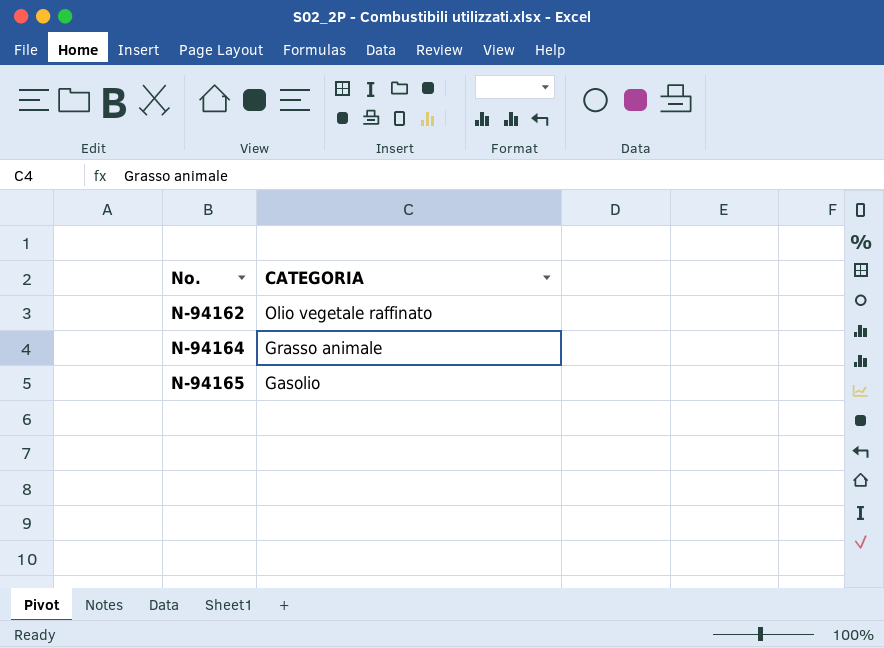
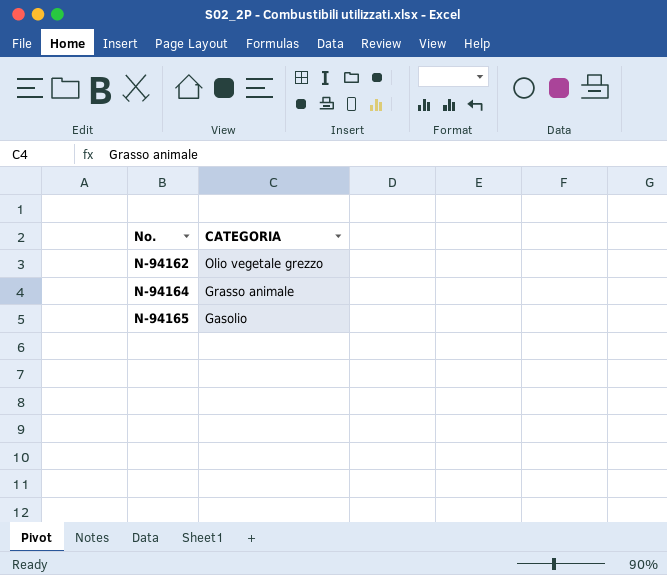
N-94162 | CATEGORIA: Olio vegetale raffinato -> Olio vegetale grezzo

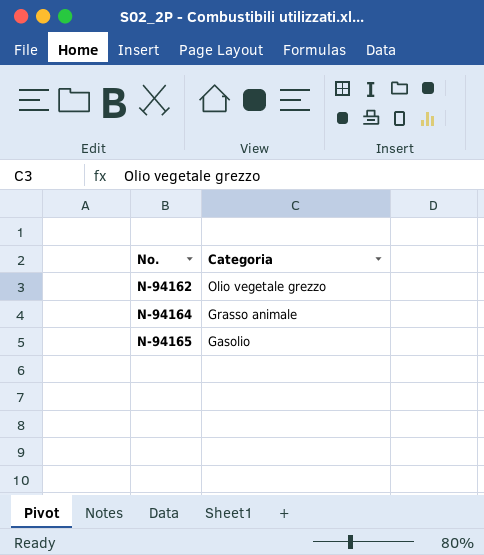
column name: CATEGORIA -> Categoria

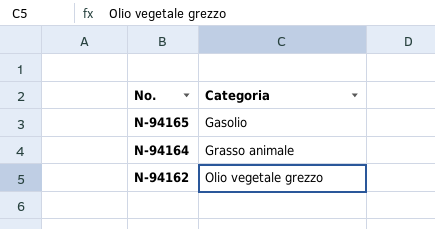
row order: No. ascending -> No. descending

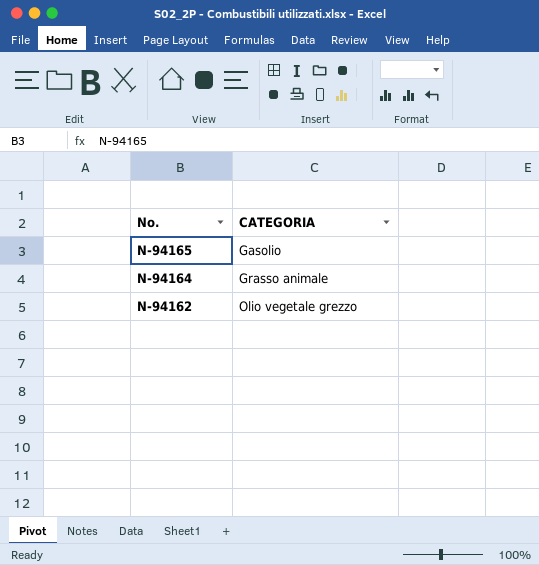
column name: Categoria -> CATEGORIA

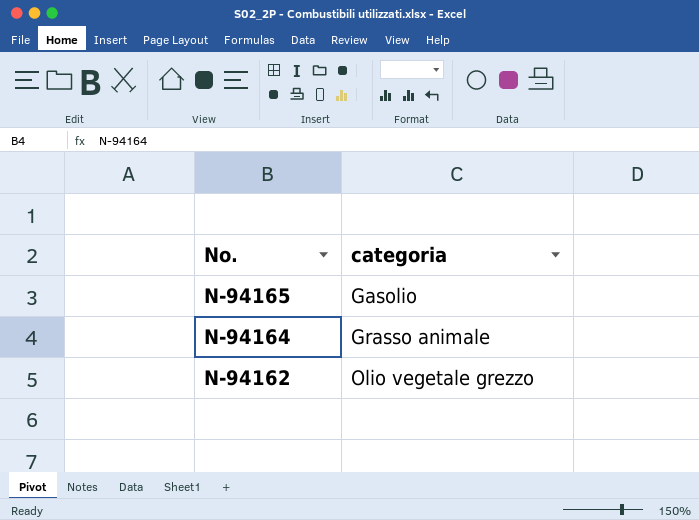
column name: CATEGORIA -> categoria

